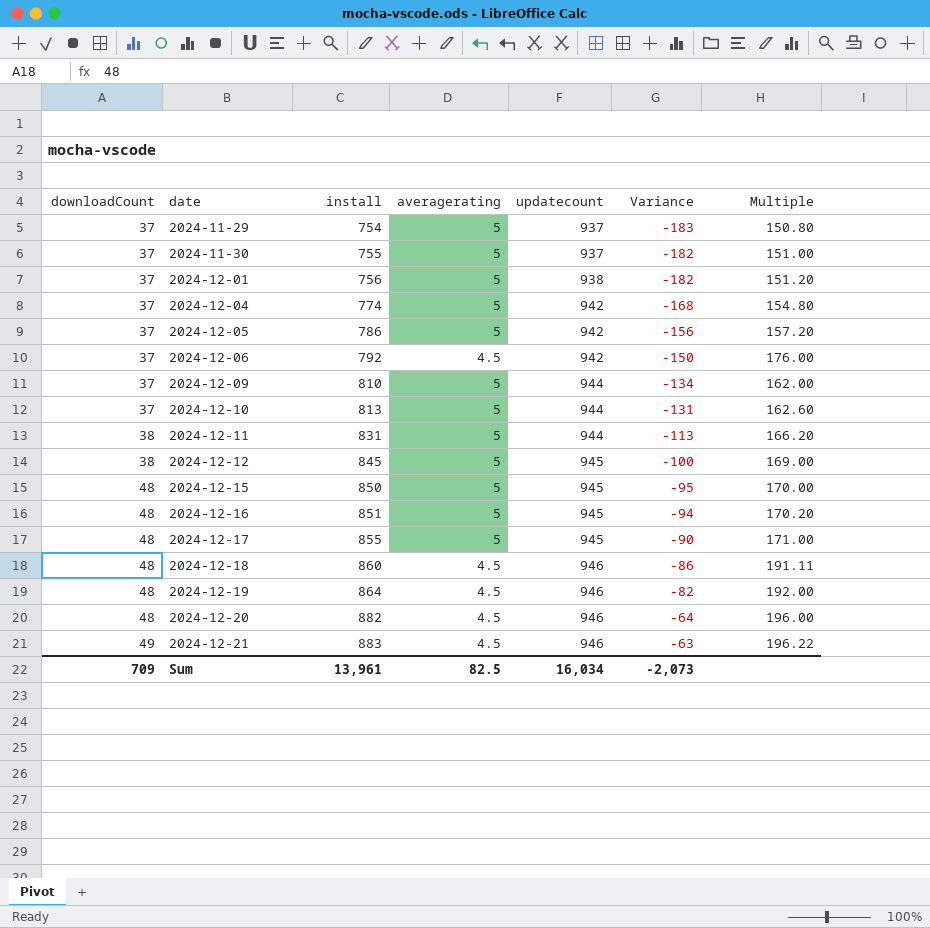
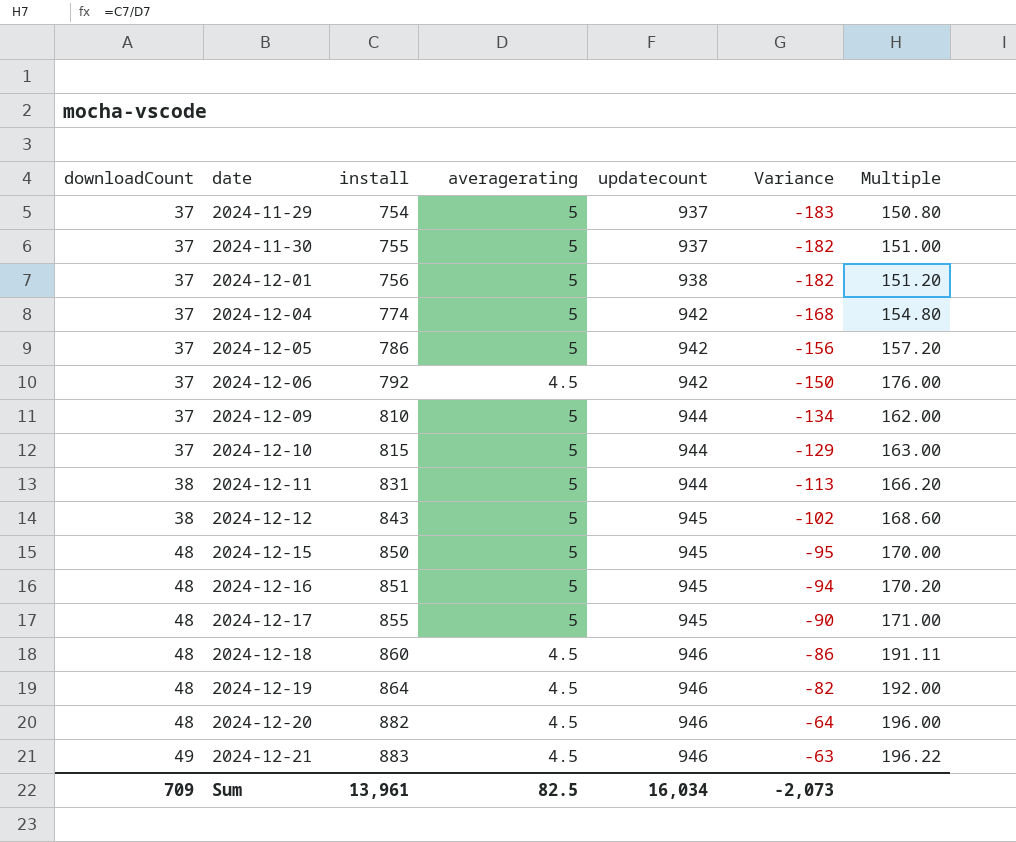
2024-12-10 | install: 813 -> 815
2024-12-10 | Variance: -131 -> -129
2024-12-10 | Multiple: 162.60 -> 163.00
2024-12-12 | install: 845 -> 843
2024-12-12 | Variance: -100 -> -102
2024-12-12 | Multiple: 169.00 -> 168.60

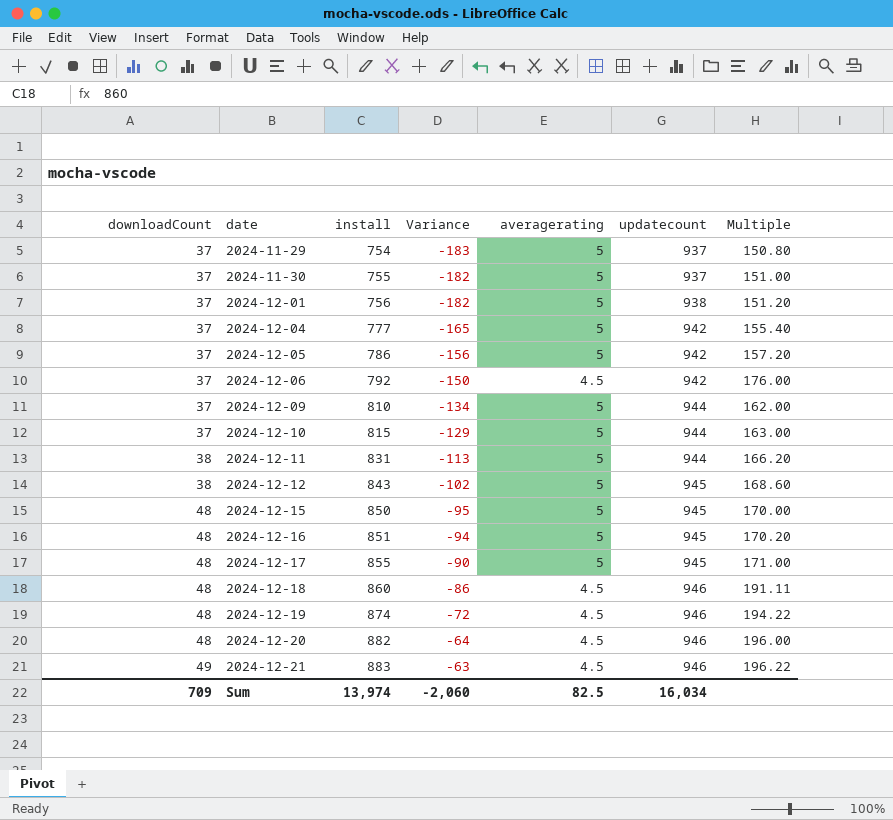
column Variance | position: 6 -> 4
2024-12-04 | install: 774 -> 777
2024-12-04 | Variance: -168 -> -165
2024-12-04 | Multiple: 154.80 -> 155.40
2024-12-19 | install: 864 -> 874
2024-12-19 | Variance: -82 -> -72
2024-12-19 | Multiple: 192.00 -> 194.22
Sum | install: 13,961 -> 13,974
Sum | Variance: -2,073 -> -2,060

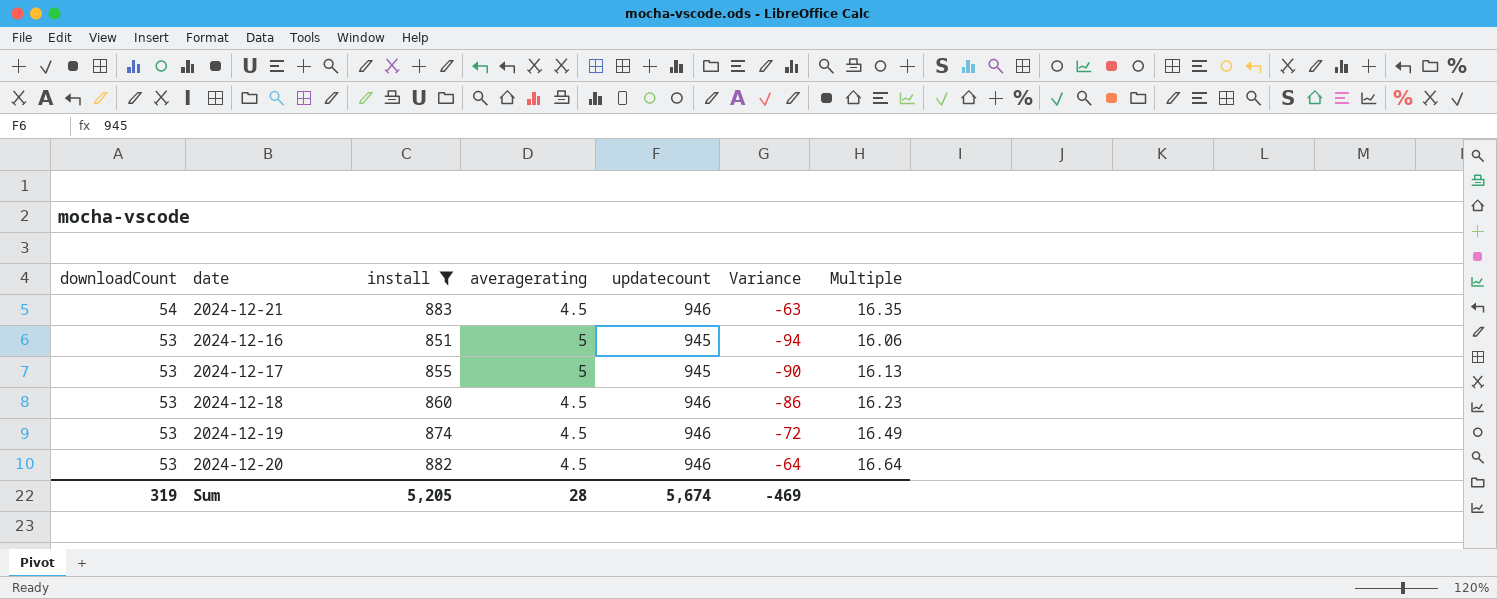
filter: none -> install >= 851
row order: downloadCount ascending -> downloadCount descending
column Variance | position: 4 -> 6
column Multiple | formula: [install] / [averagerating] -> [install] / [downloadCount]
2024-12-21 | downloadCount: 49 -> 54
2024-12-16 | downloadCount: 48 -> 53
2024-12-17 | downloadCount: 48 -> 53
2024-12-18 | downloadCount: 48 -> 53
2024-12-19 | downloadCount: 48 -> 53
2024-12-20 | downloadCount: 48 -> 53
Sum | downloadCount: 709 -> 319
Sum | install: 13,974 -> 5,205
Sum | averagerating: 82.5 -> 28
Sum | updatecount: 16,034 -> 5,674
Sum | Variance: -2,060 -> -469

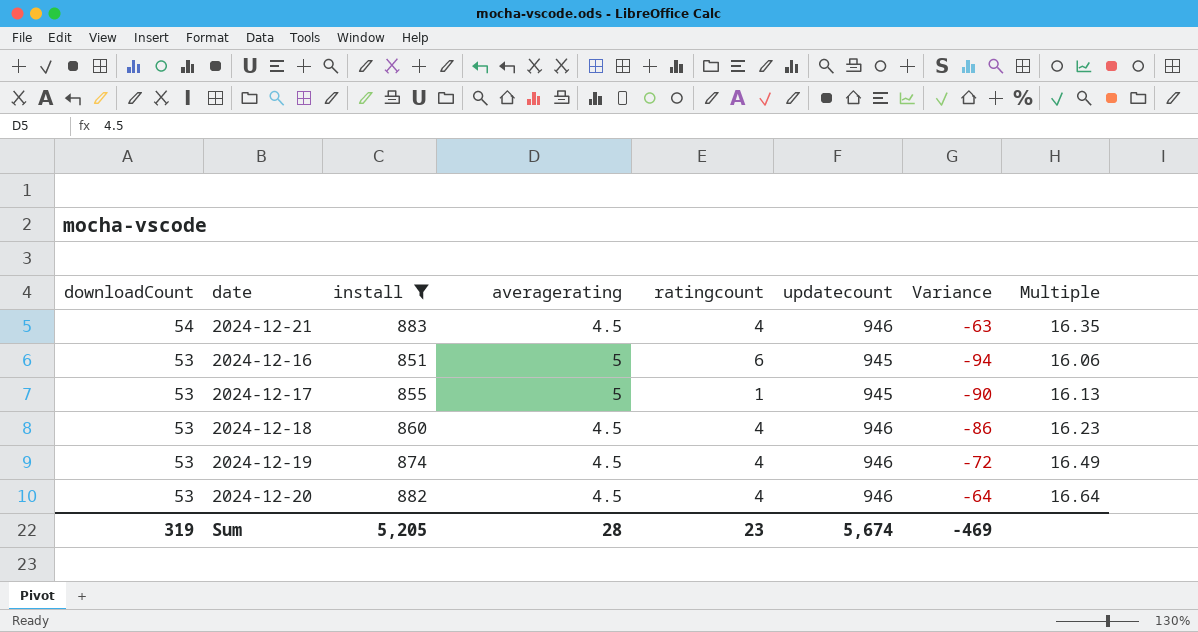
column ratingcount | position: none -> 5

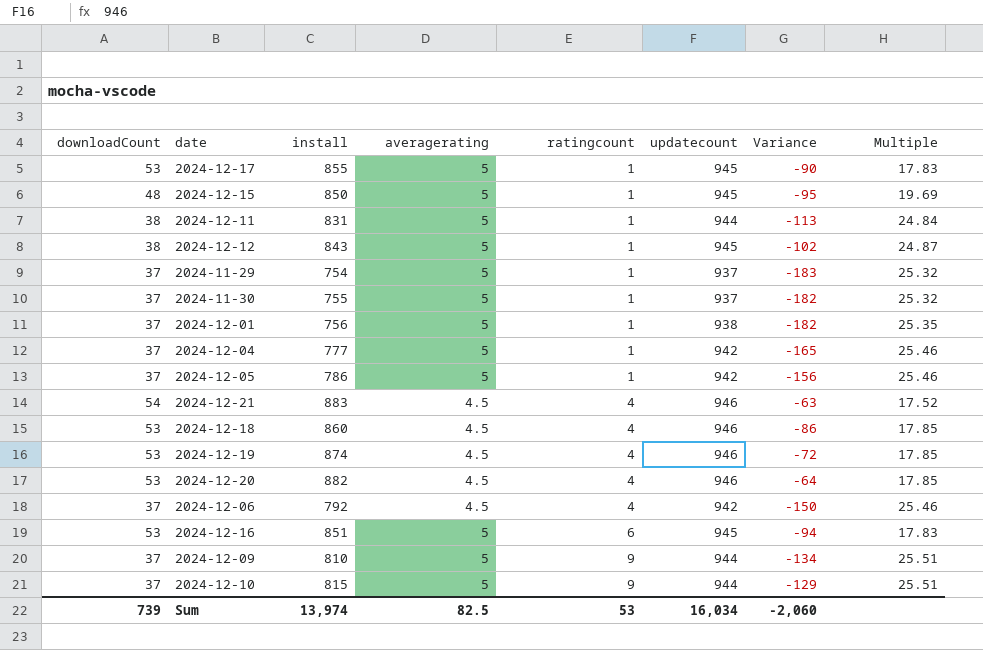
filter: install >= 851 -> none
row order: downloadCount descending -> ratingcount ascending
column Multiple | formula: [install] / [downloadCount] -> [updatecount] / [downloadCount]
Sum | downloadCount: 319 -> 739
Sum | install: 5,205 -> 13,974
Sum | averagerating: 28 -> 82.5
Sum | ratingcount: 23 -> 53
Sum | updatecount: 5,674 -> 16,034
Sum | Variance: -469 -> -2,060

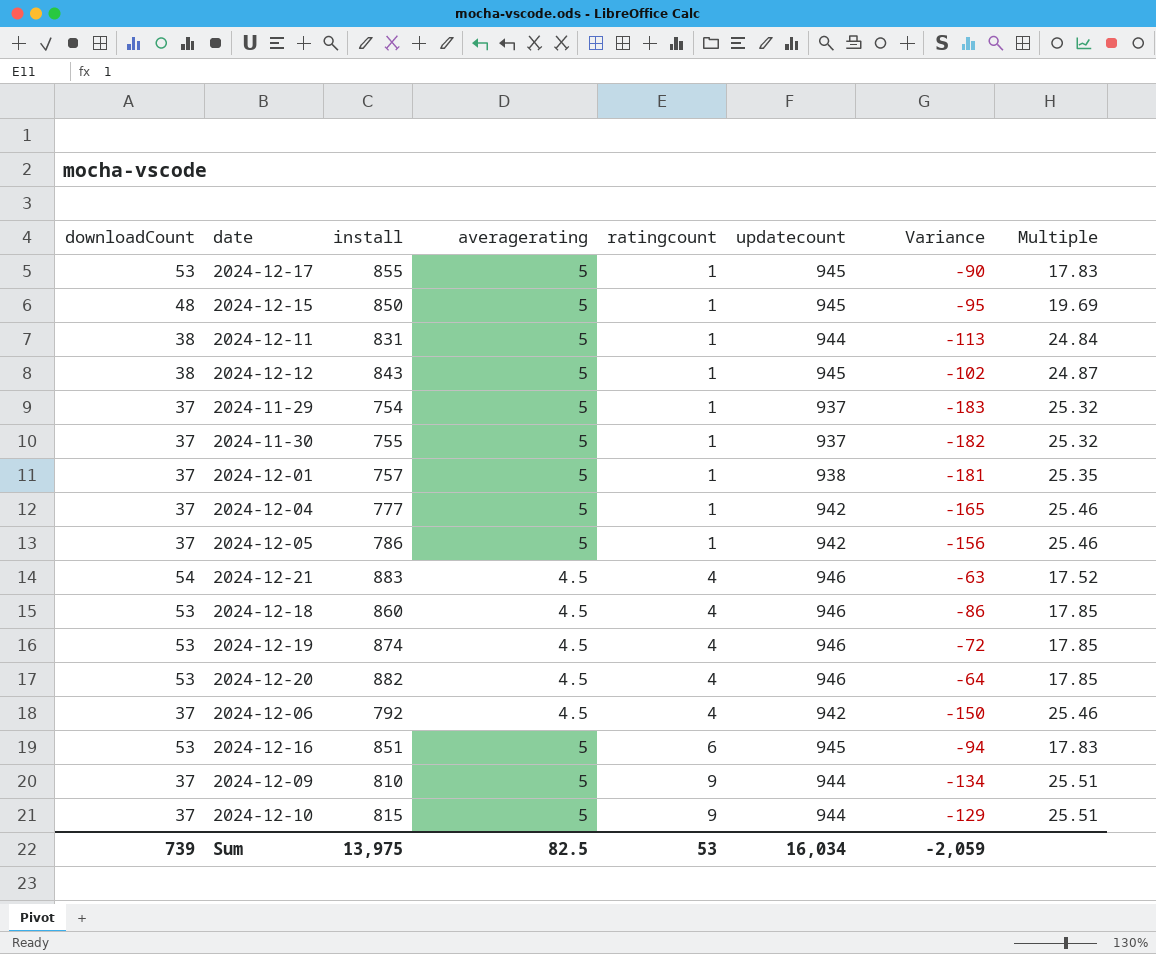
2024-12-01 | install: 756 -> 757
2024-12-01 | Variance: -182 -> -181
Sum | install: 13,974 -> 13,975
Sum | Variance: -2,060 -> -2,059

